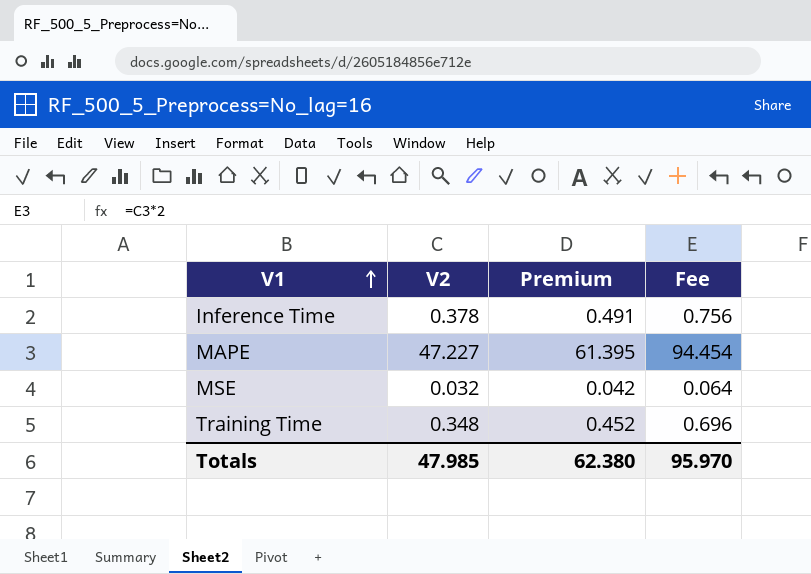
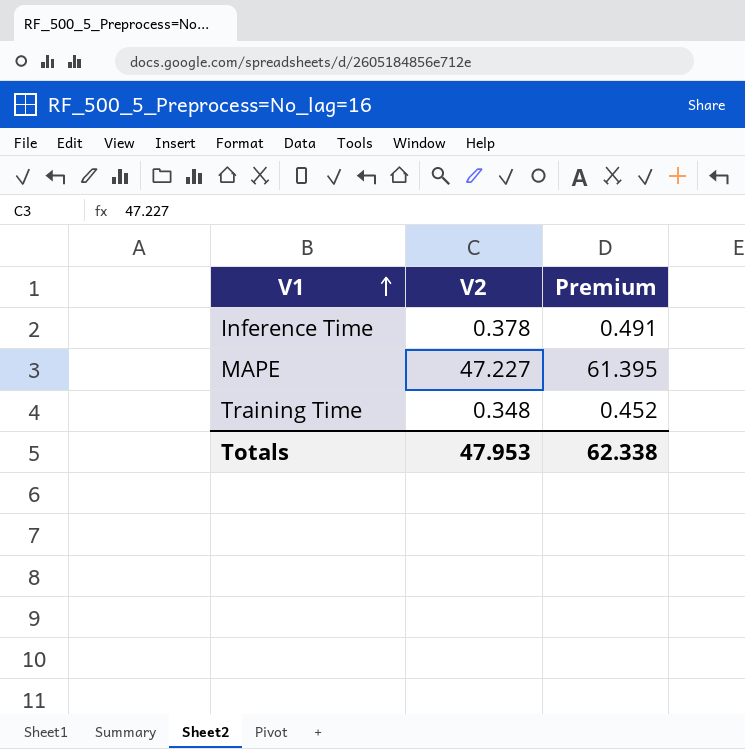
column Fee | formula: [V2] * 2 -> none
row MSE: 0.032 | 0.042 | 0.064 -> none
Totals | V2: 47.985 -> 47.953
Totals | Premium: 62.380 -> 62.338

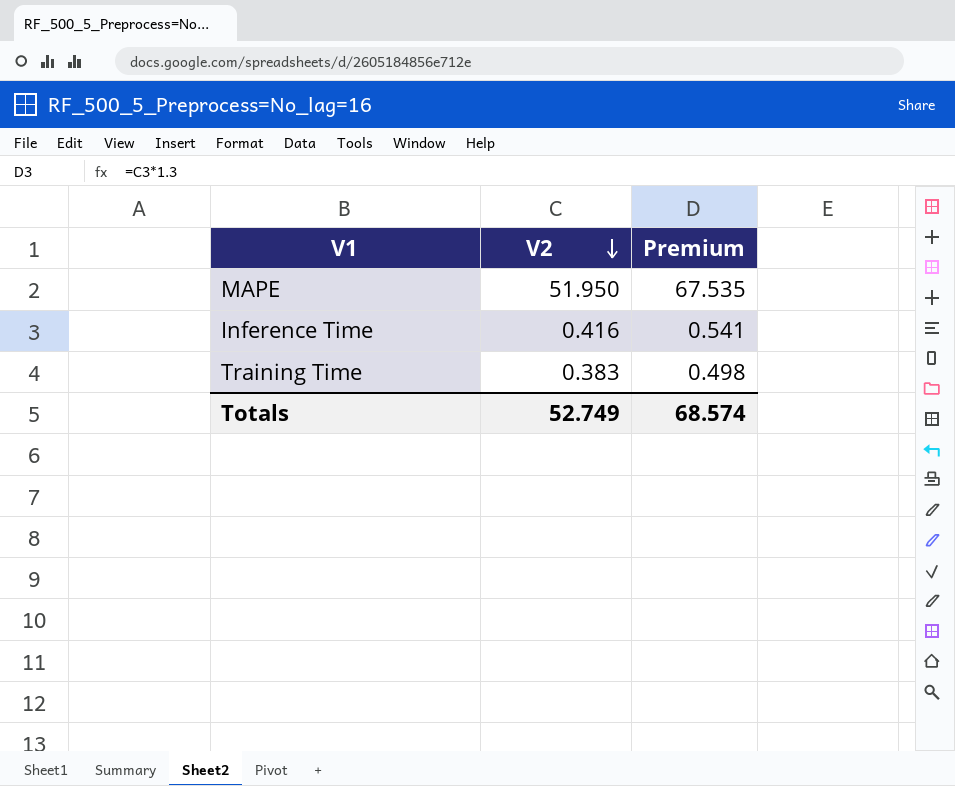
row order: V1 ascending -> V2 descending
MAPE | V2: 47.227 -> 51.950
MAPE | Premium: 61.395 -> 67.535
Inference Time | V2: 0.378 -> 0.416
Inference Time | Premium: 0.491 -> 0.541
Training Time | V2: 0.348 -> 0.383
Training Time | Premium: 0.452 -> 0.498
Totals | V2: 47.953 -> 52.749
Totals | Premium: 62.338 -> 68.574

